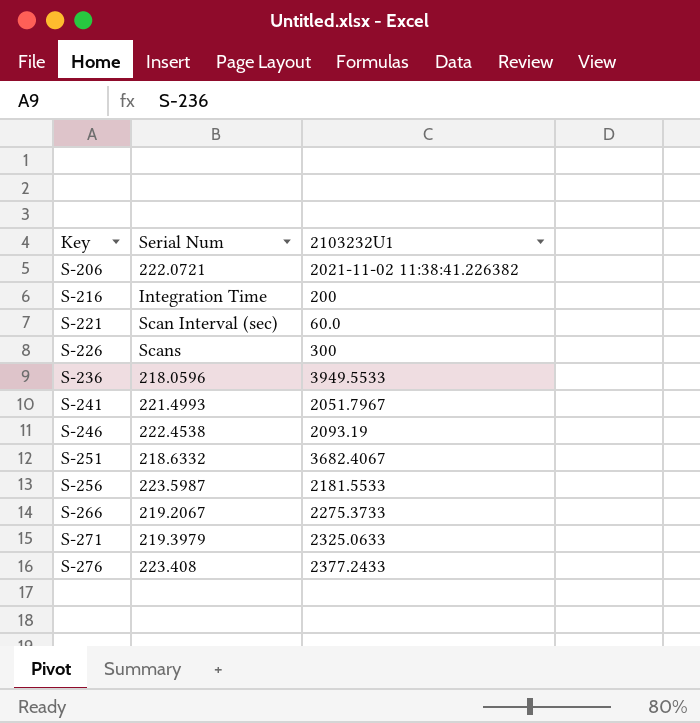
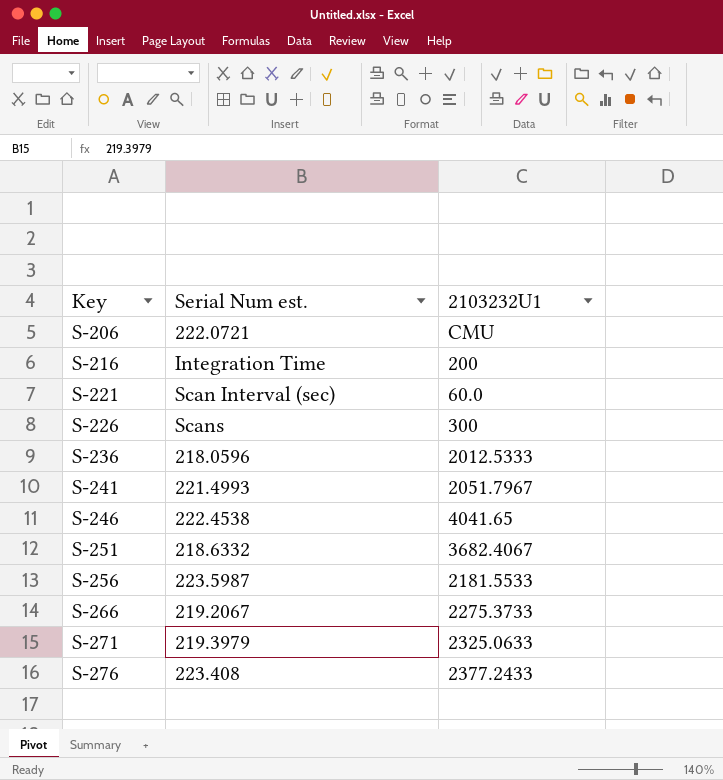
column name: Serial Num -> Serial Num est.
S-206 | 2103232U1: 2021-11-02 11:38:41.226382 -> CMU
S-236 | 2103232U1: 3949.5533 -> 2012.5333
S-246 | 2103232U1: 2093.19 -> 4041.65

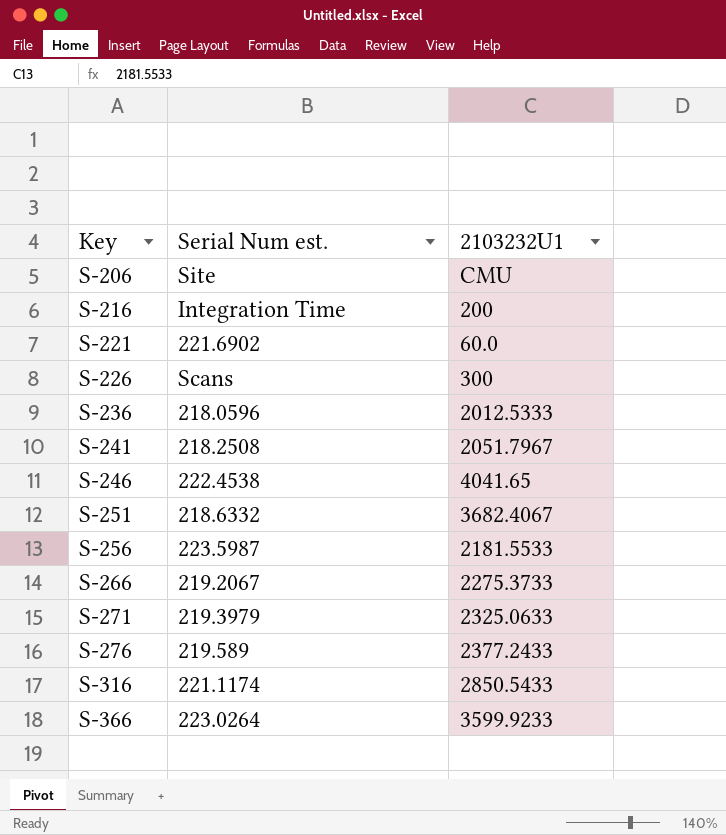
S-206 | Serial Num est.: 222.0721 -> Site
S-221 | Serial Num est.: Scan Interval (sec) -> 221.6902
S-241 | Serial Num est.: 221.4993 -> 218.2508
S-276 | Serial Num est.: 223.408 -> 219.589
row S-316: none -> 221.1174 | 2850.5433
row S-366: none -> 223.0264 | 3599.9233

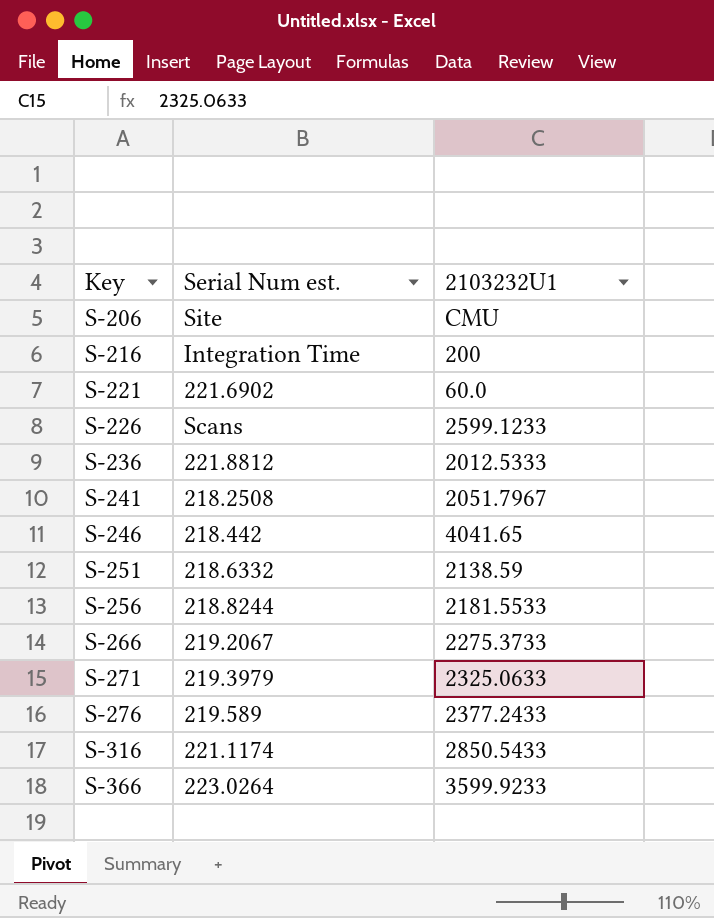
S-226 | 2103232U1: 300 -> 2599.1233
S-236 | Serial Num est.: 218.0596 -> 221.8812
S-246 | Serial Num est.: 222.4538 -> 218.442
S-251 | 2103232U1: 3682.4067 -> 2138.59
S-256 | Serial Num est.: 223.5987 -> 218.8244

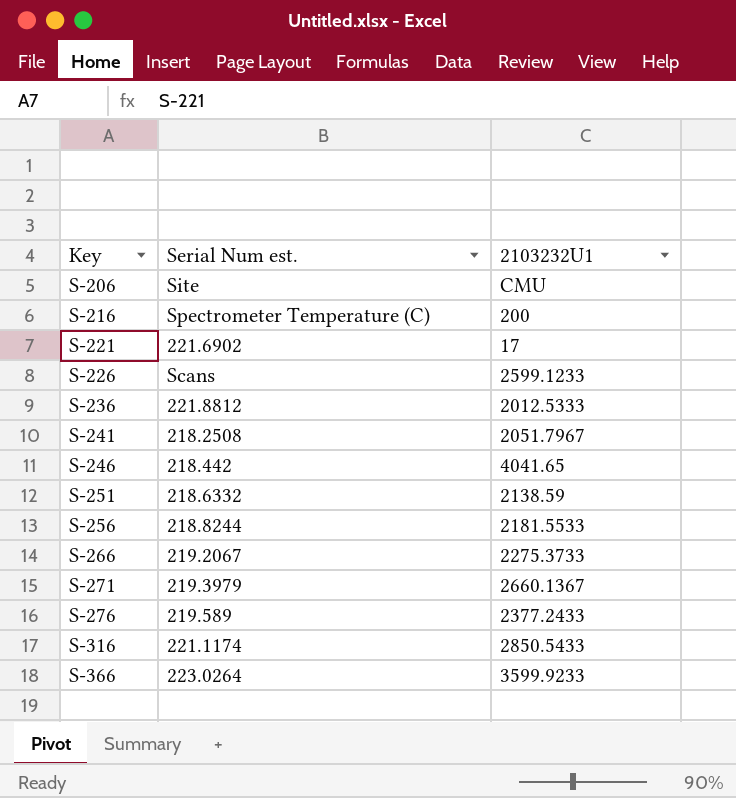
S-216 | Serial Num est.: Integration Time -> Spectrometer Temperature (C)
S-221 | 2103232U1: 60.0 -> 17
S-271 | 2103232U1: 2325.0633 -> 2660.1367

